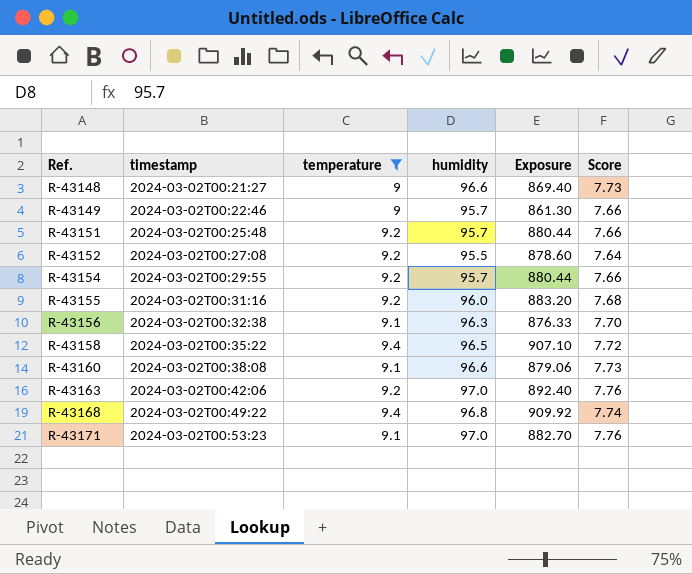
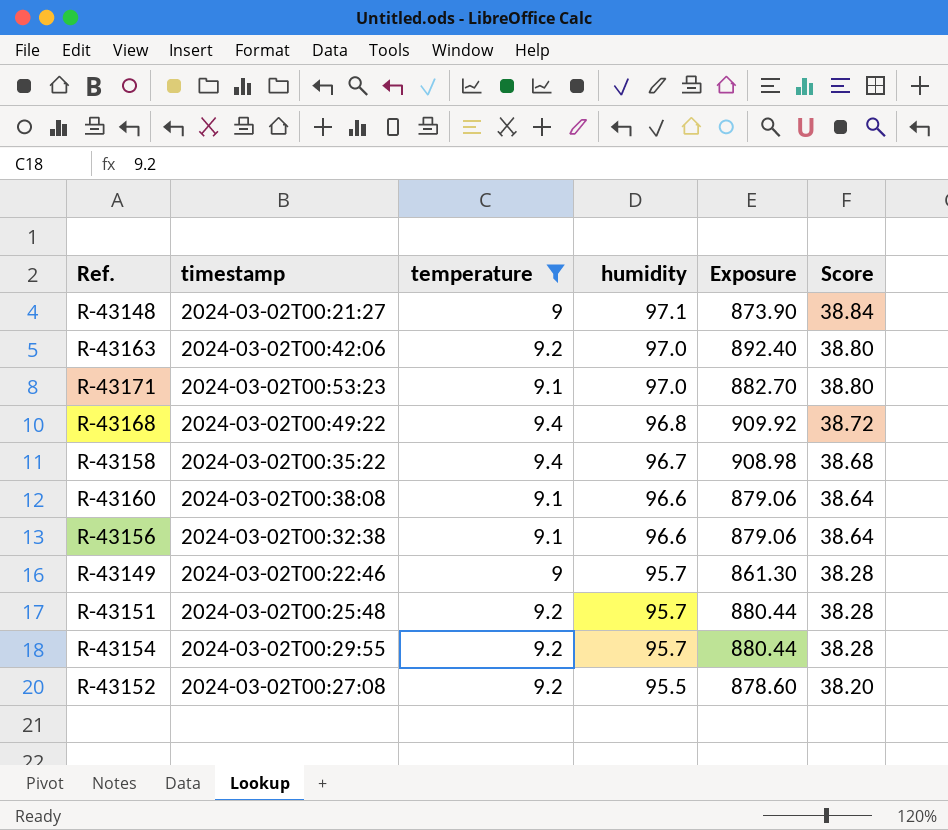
row order: Ref. ascending -> humidity descending
column Score | formula: [humidity] * 0.08 -> [humidity] * 0.4
row R-43155: 2024-03-02T00:31:16 | 9.2 | 96.0 | 883.20 | 7.68 -> none
R-43148 | humidity: 96.6 -> 97.1
R-43148 | Exposure: 869.40 -> 873.90
R-43158 | humidity: 96.5 -> 96.7
R-43158 | Exposure: 907.10 -> 908.98
R-43156 | humidity: 96.3 -> 96.6
R-43156 | Exposure: 876.33 -> 879.06

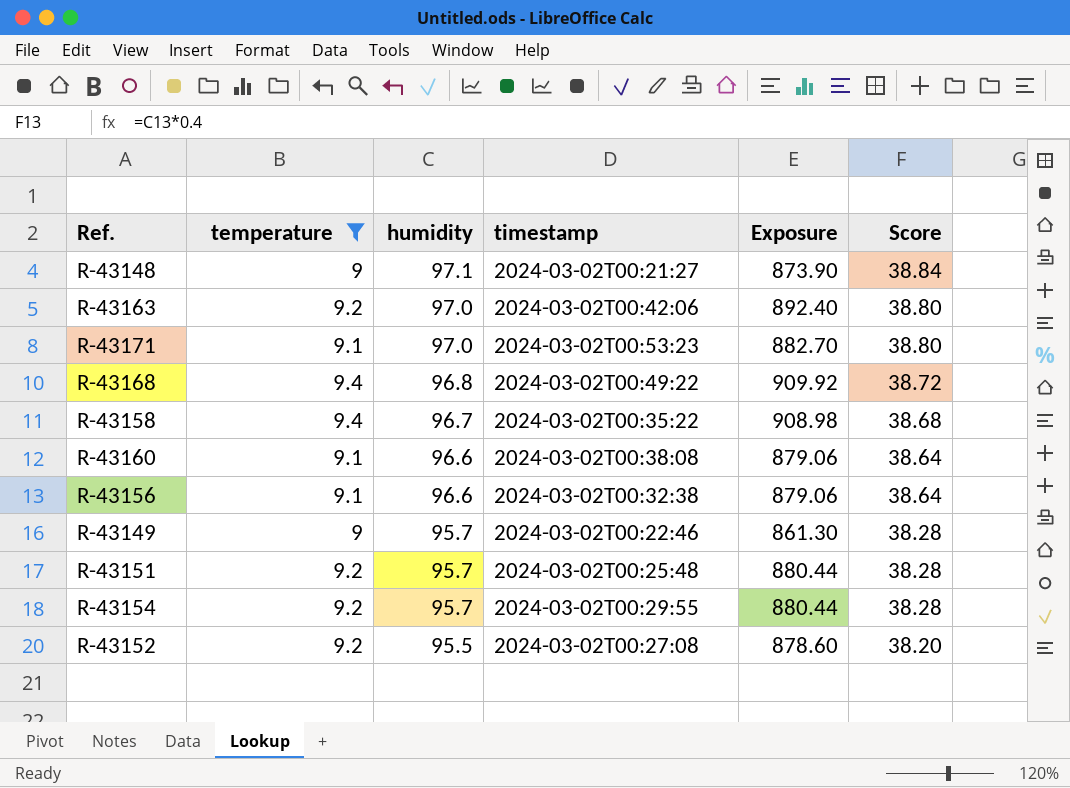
column timestamp | position: 2 -> 4

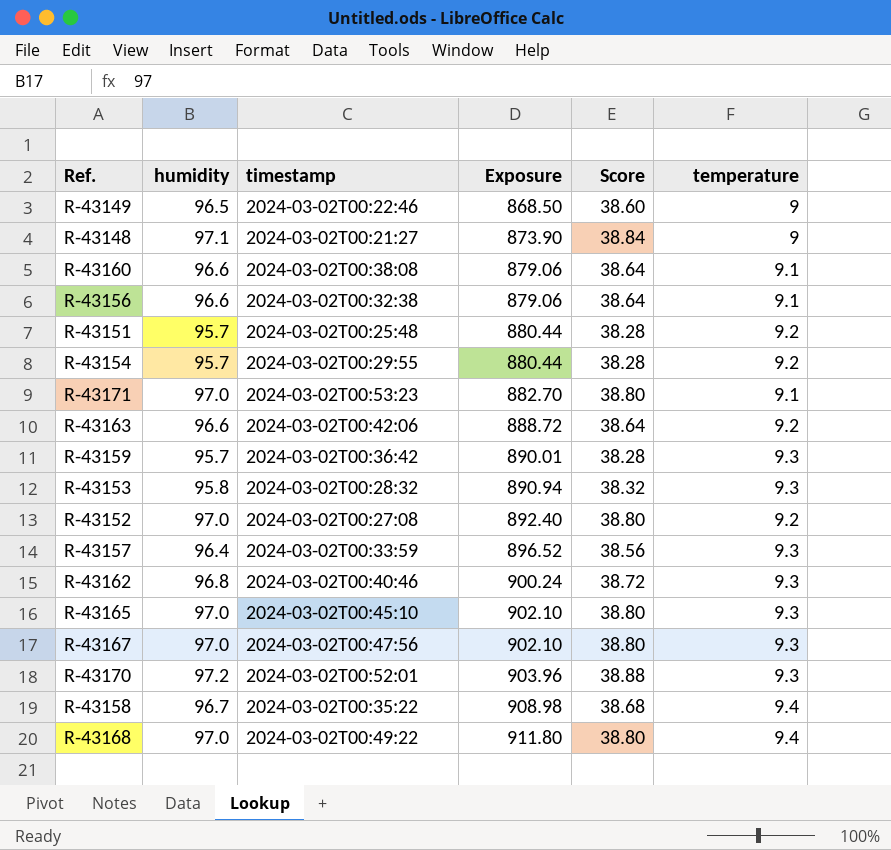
filter: temperature != 9.3 -> none
row order: humidity descending -> Exposure ascending
column temperature | position: 2 -> 6
R-43149 | humidity: 95.7 -> 96.5
R-43149 | Exposure: 861.30 -> 868.50
R-43149 | Score: 38.28 -> 38.60
R-43163 | humidity: 97.0 -> 96.6
R-43163 | Exposure: 892.40 -> 888.72
R-43163 | Score: 38.80 -> 38.64
R-43152 | humidity: 95.5 -> 97.0
R-43152 | Exposure: 878.60 -> 892.40
R-43152 | Score: 38.20 -> 38.80
R-43168 | humidity: 96.8 -> 97.0
R-43168 | Exposure: 909.92 -> 911.80
R-43168 | Score: 38.72 -> 38.80

